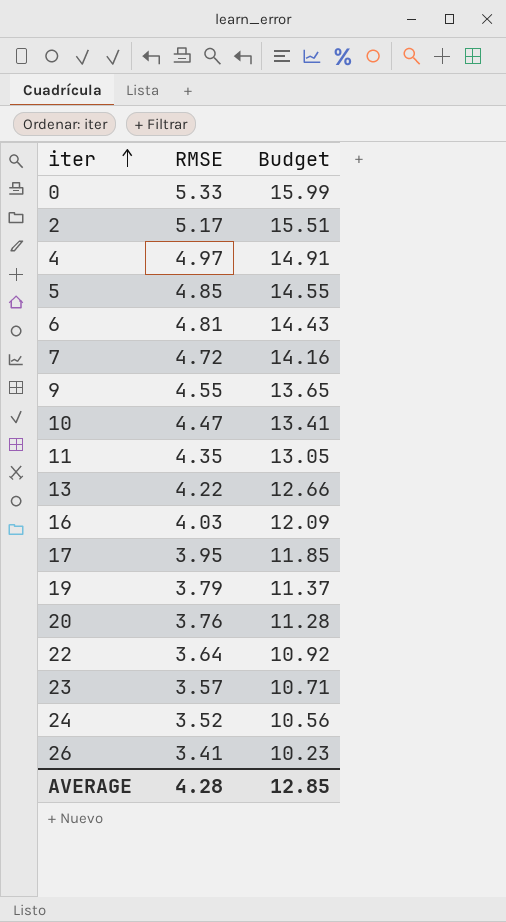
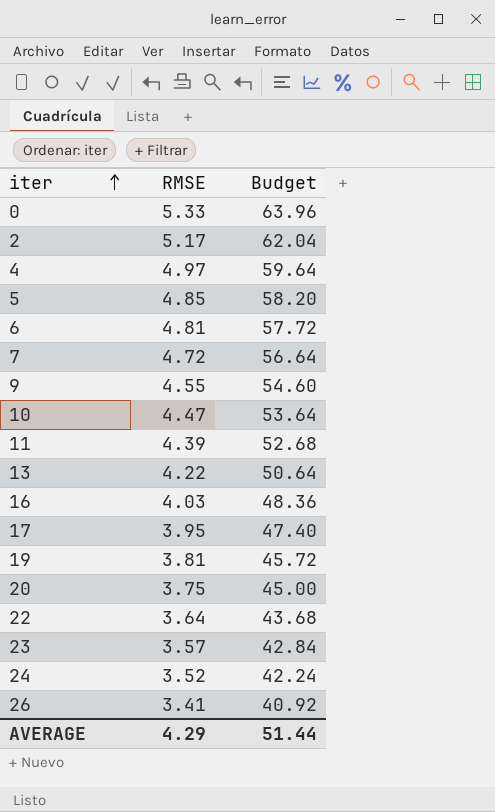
column Budget | formula: [RMSE] * 3 -> [RMSE] * 12
11 | RMSE: 4.35 -> 4.39
19 | RMSE: 3.79 -> 3.81
20 | RMSE: 3.76 -> 3.75
AVERAGE | RMSE: 4.28 -> 4.29
AVERAGE | Budget: 12.85 -> 51.44

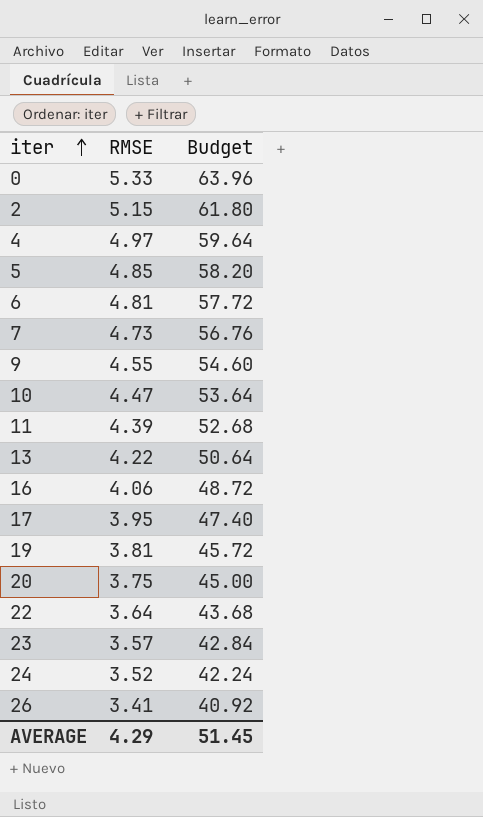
2 | RMSE: 5.17 -> 5.15
2 | Budget: 62.04 -> 61.80
7 | RMSE: 4.72 -> 4.73
7 | Budget: 56.64 -> 56.76
16 | RMSE: 4.03 -> 4.06
16 | Budget: 48.36 -> 48.72
AVERAGE | Budget: 51.44 -> 51.45

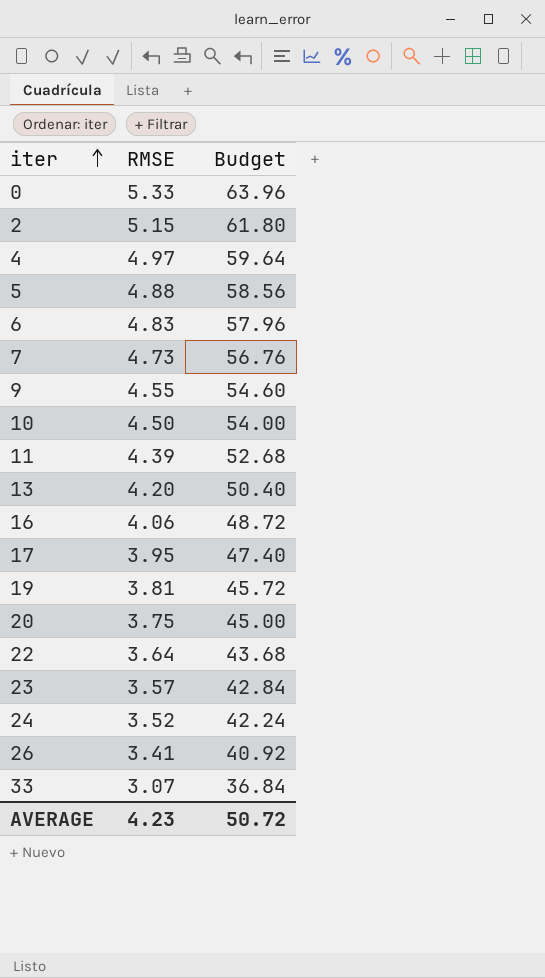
5 | RMSE: 4.85 -> 4.88
5 | Budget: 58.20 -> 58.56
6 | RMSE: 4.81 -> 4.83
6 | Budget: 57.72 -> 57.96
10 | RMSE: 4.47 -> 4.50
10 | Budget: 53.64 -> 54.00
13 | RMSE: 4.22 -> 4.20
13 | Budget: 50.64 -> 50.40
row 33: none -> 3.07 | 36.84
AVERAGE | RMSE: 4.29 -> 4.23
AVERAGE | Budget: 51.45 -> 50.72

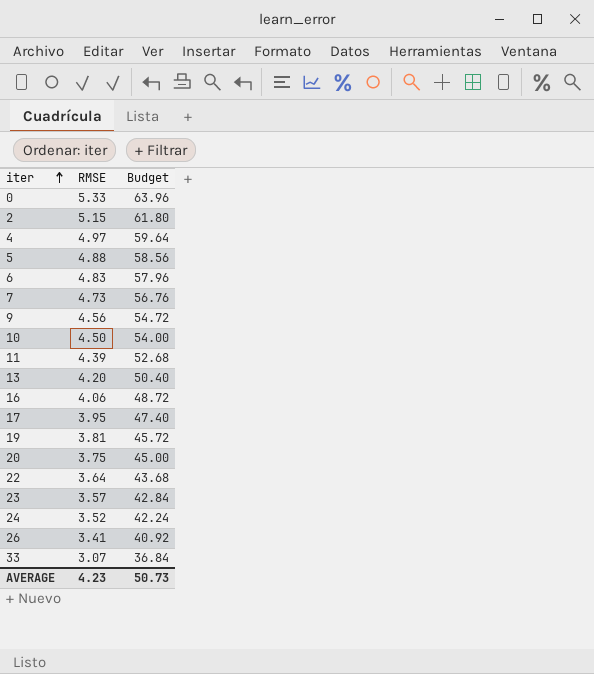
9 | RMSE: 4.55 -> 4.56
9 | Budget: 54.60 -> 54.72
AVERAGE | Budget: 50.72 -> 50.73

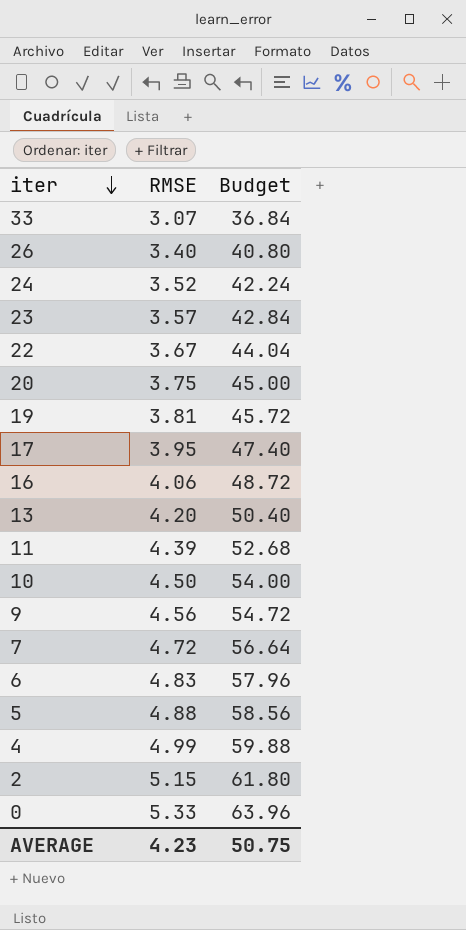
row order: iter ascending -> iter descending
26 | RMSE: 3.41 -> 3.40
26 | Budget: 40.92 -> 40.80
22 | RMSE: 3.64 -> 3.67
22 | Budget: 43.68 -> 44.04
7 | RMSE: 4.73 -> 4.72
7 | Budget: 56.76 -> 56.64
4 | RMSE: 4.97 -> 4.99
4 | Budget: 59.64 -> 59.88
AVERAGE | Budget: 50.73 -> 50.75

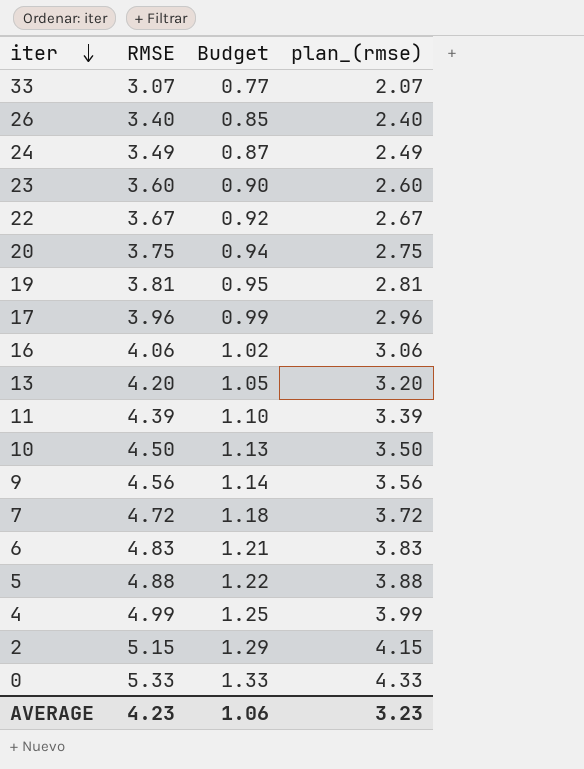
column Budget | formula: [RMSE] * 12 -> [RMSE] * 0.25
column plan_(rmse) | formula: none -> [RMSE] - 1
24 | RMSE: 3.52 -> 3.49
23 | RMSE: 3.57 -> 3.60
17 | RMSE: 3.95 -> 3.96
AVERAGE | Budget: 50.75 -> 1.06

